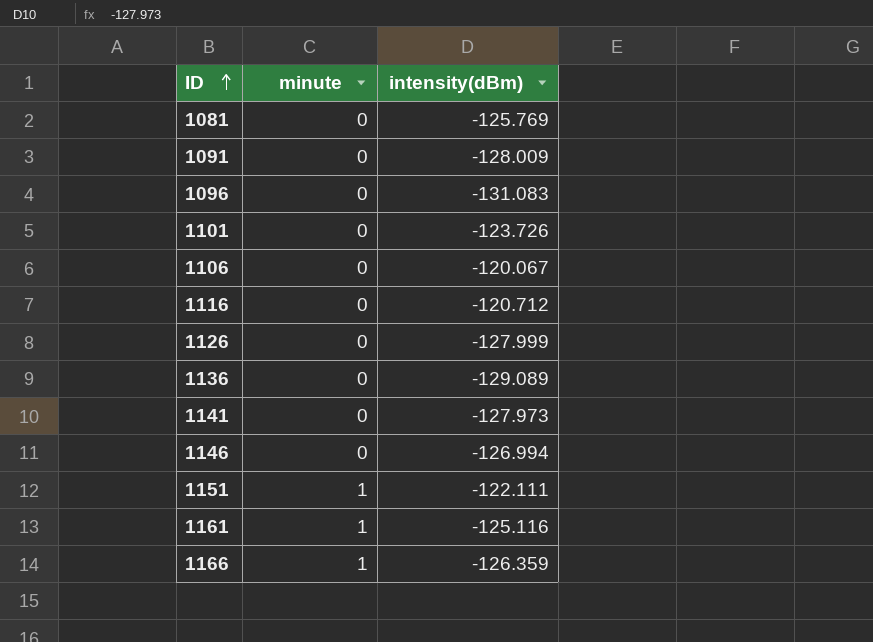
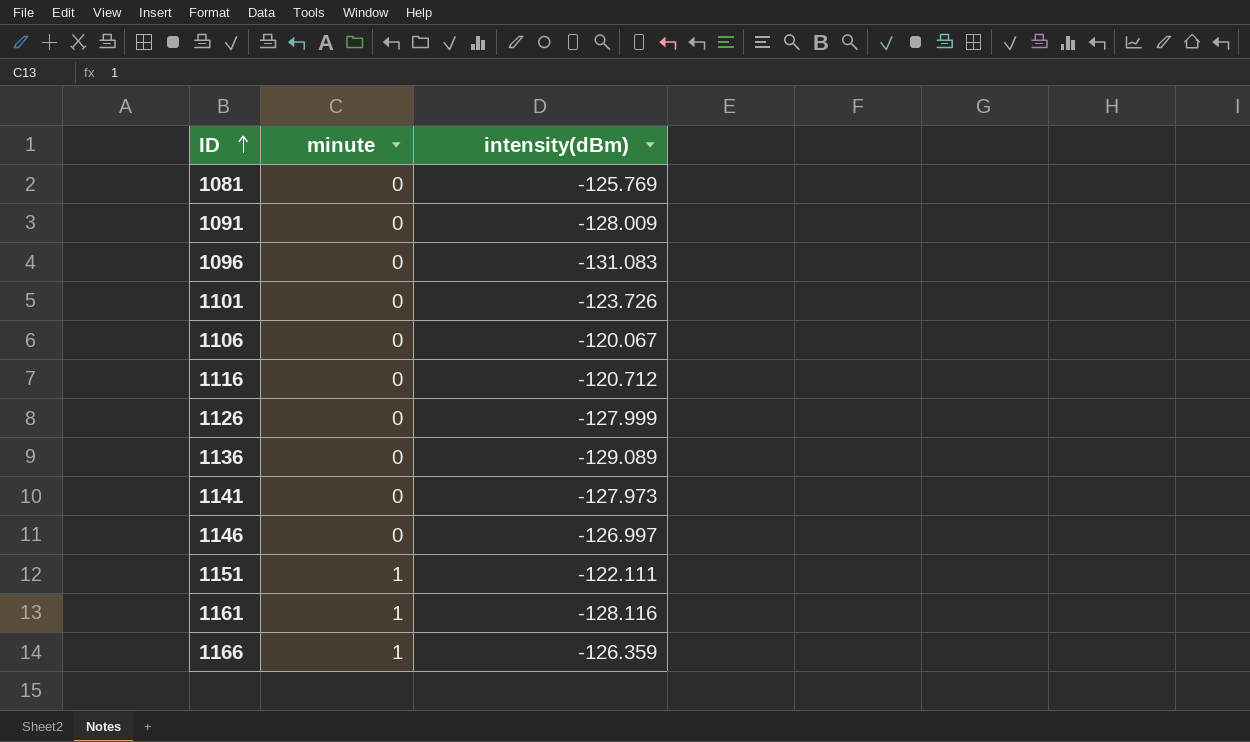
1146 | intensity(dBm): -126.994 -> -126.997
1161 | intensity(dBm): -125.116 -> -128.116

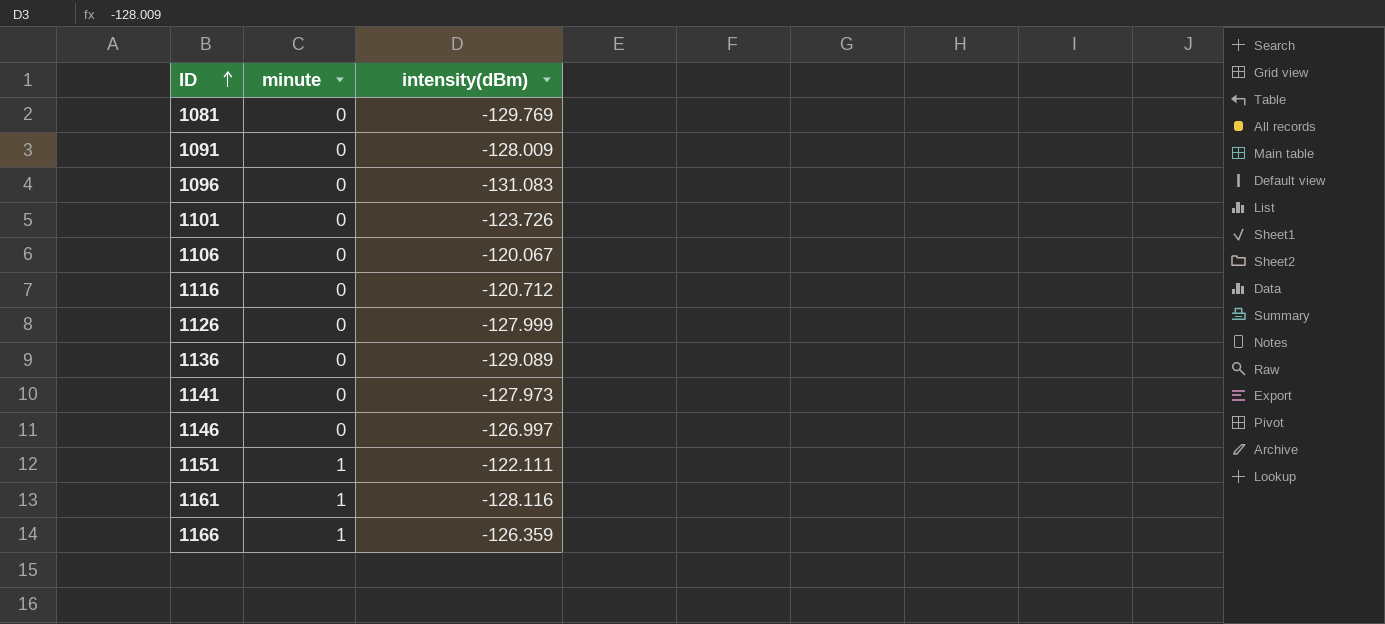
1081 | intensity(dBm): -125.769 -> -129.769

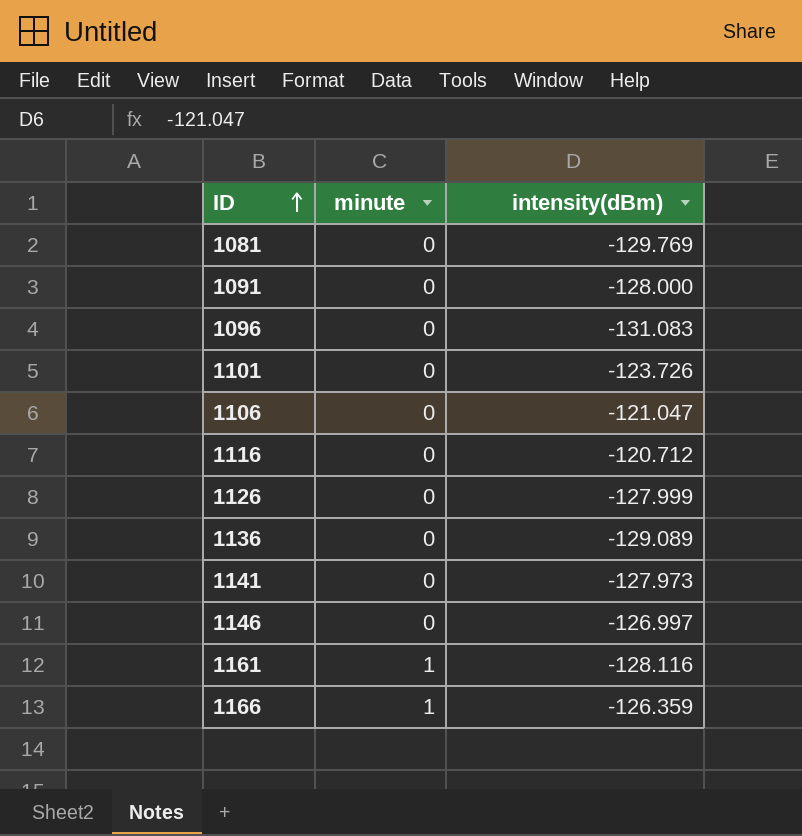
row 1151: 1 | -122.111 -> none
1091 | intensity(dBm): -128.009 -> -128.000
1106 | intensity(dBm): -120.067 -> -121.047

